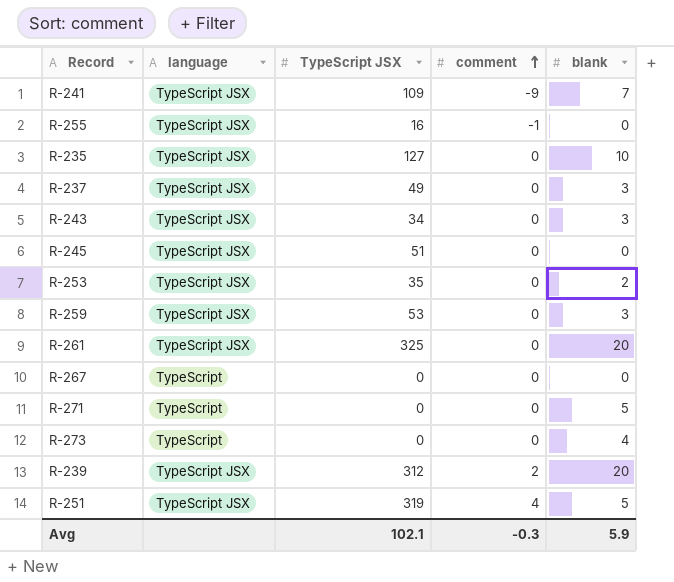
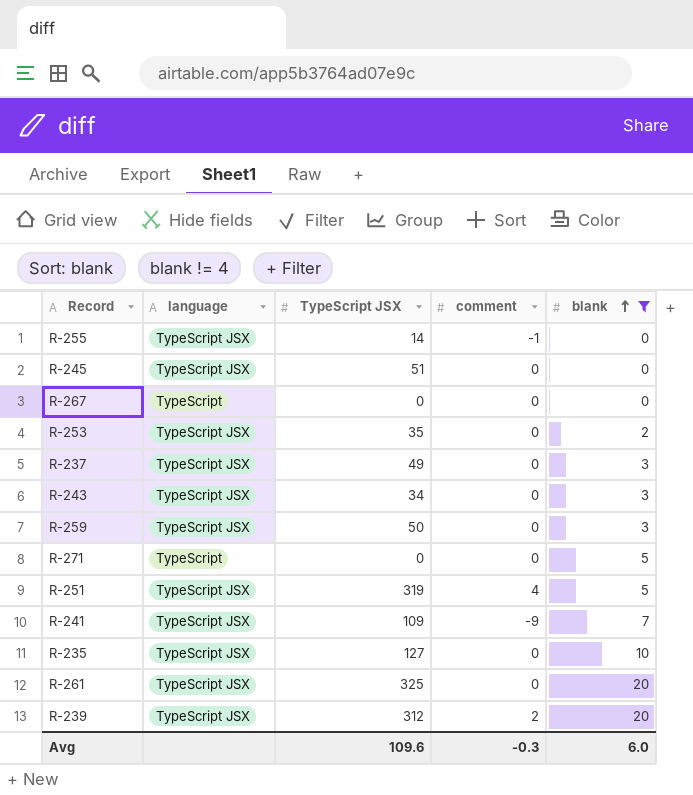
filter: none -> blank != 4
row order: comment ascending -> blank ascending
R-255 | TypeScript JSX: 16 -> 14
R-259 | TypeScript JSX: 53 -> 50
Avg | TypeScript JSX: 102.1 -> 109.6
Avg | blank: 5.9 -> 6.0

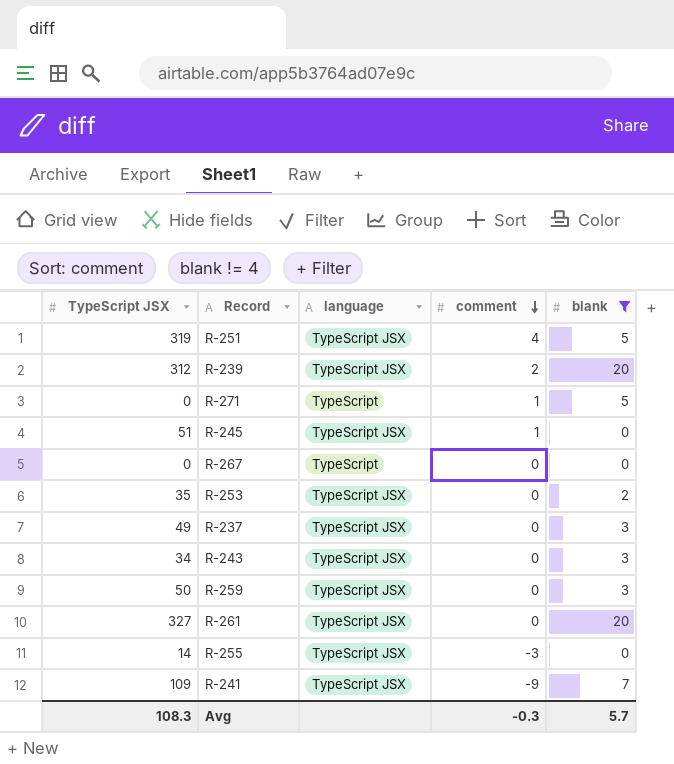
row order: blank ascending -> comment descending
column TypeScript JSX | position: 3 -> 1
row R-235: TypeScript JSX | 127 | 0 | 10 -> none
R-271 | comment: 0 -> 1
R-245 | comment: 0 -> 1
R-261 | TypeScript JSX: 325 -> 327
R-255 | comment: -1 -> -3
Avg | TypeScript JSX: 109.6 -> 108.3
Avg | blank: 6.0 -> 5.7

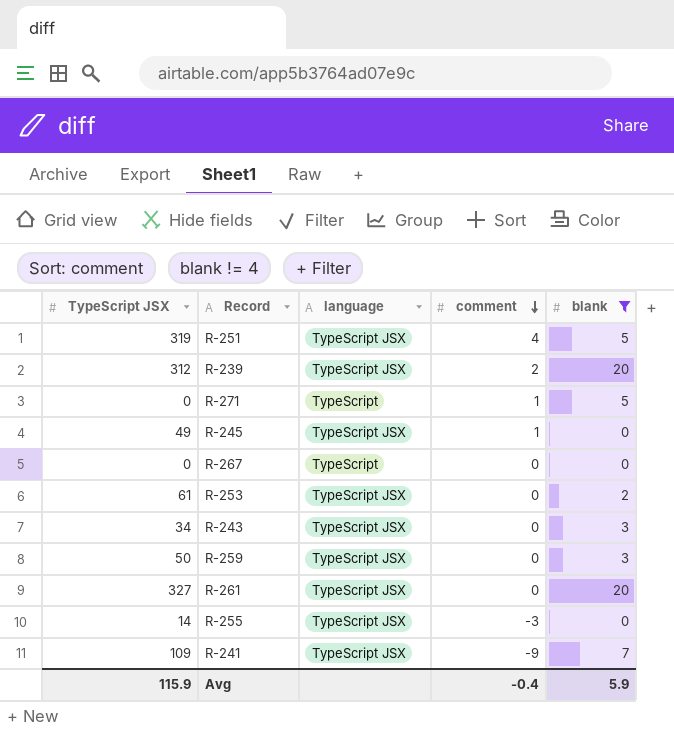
row R-237: 49 | TypeScript JSX | 0 | 3 -> none
R-245 | TypeScript JSX: 51 -> 49
R-253 | TypeScript JSX: 35 -> 61
Avg | TypeScript JSX: 108.3 -> 115.9
Avg | comment: -0.3 -> -0.4
Avg | blank: 5.7 -> 5.9

